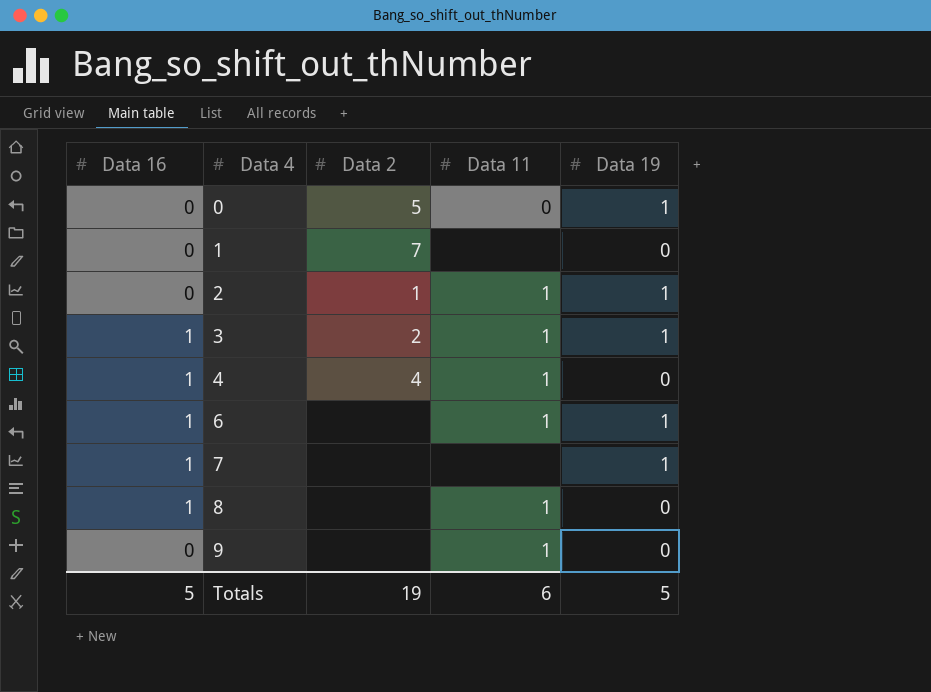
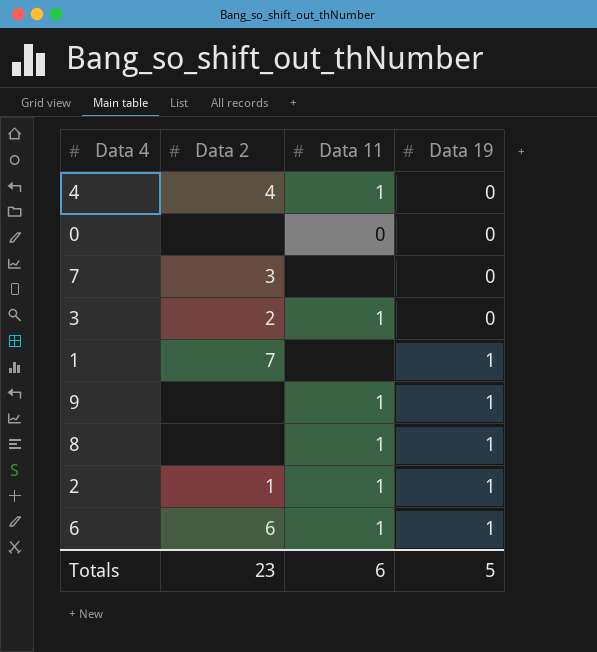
row order: Data 4 ascending -> Data 19 ascending
column Data 16 | position: 1 -> none
0 | Data 2: 5 -> none
0 | Data 19: 1 -> 0
7 | Data 2: none -> 3
7 | Data 19: 1 -> 0
3 | Data 19: 1 -> 0
1 | Data 19: 0 -> 1
9 | Data 19: 0 -> 1
8 | Data 19: 0 -> 1
6 | Data 2: none -> 6
Totals | Data 2: 19 -> 23

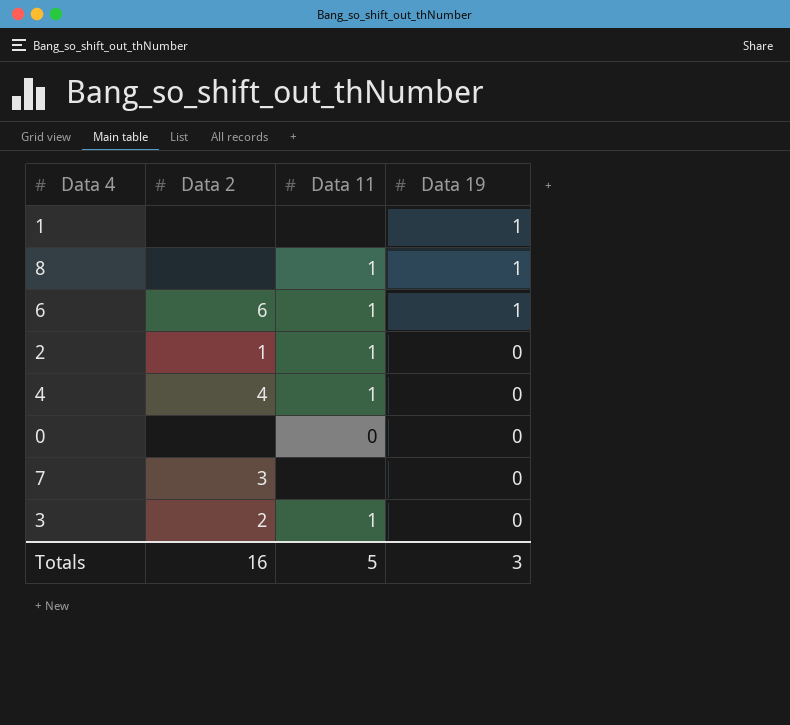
row order: Data 19 ascending -> Data 19 descending
row 9: none | 1 | 1 -> none
1 | Data 2: 7 -> none
2 | Data 19: 1 -> 0
Totals | Data 2: 23 -> 16
Totals | Data 11: 6 -> 5
Totals | Data 19: 5 -> 3

